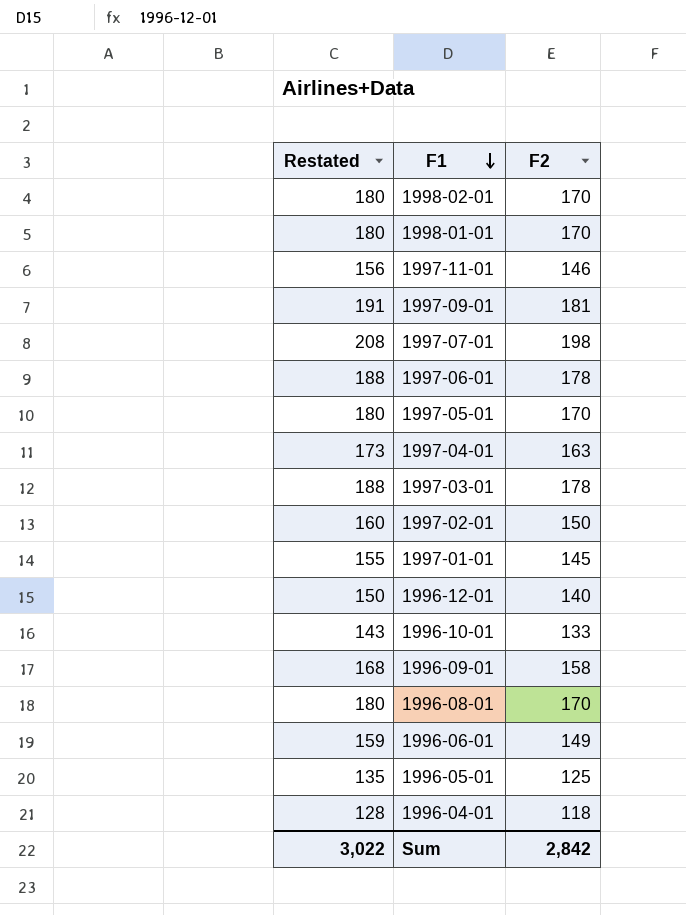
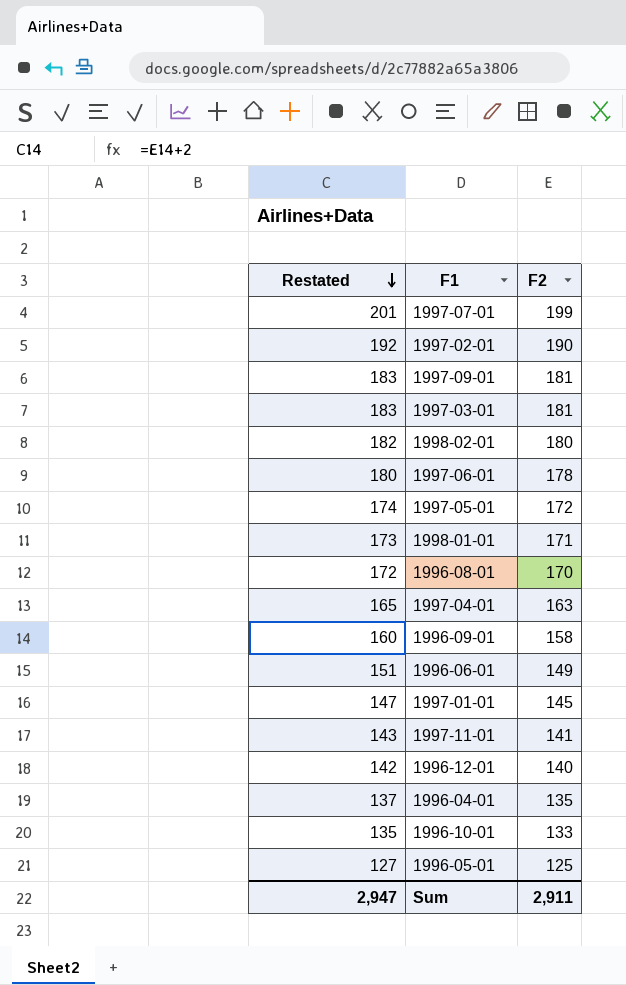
row order: F1 descending -> Restated descending
column Restated | formula: [F2] + 10 -> [F2] + 2
1997-07-01 | F2: 198 -> 199
1997-02-01 | F2: 150 -> 190
1997-03-01 | F2: 178 -> 181
1998-02-01 | F2: 170 -> 180
1997-05-01 | F2: 170 -> 172
1998-01-01 | F2: 170 -> 171
1997-11-01 | F2: 146 -> 141
1996-04-01 | F2: 118 -> 135
Sum | Restated: 3,022 -> 2,947
Sum | F2: 2,842 -> 2,911

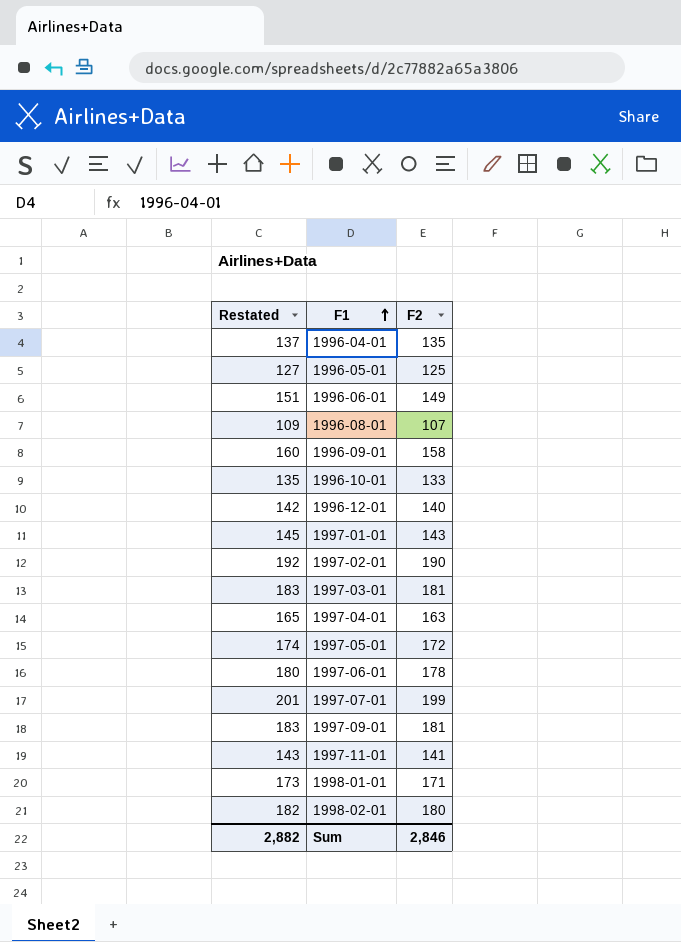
row order: Restated descending -> F1 ascending
1996-08-01 | Restated: 172 -> 109
1996-08-01 | F2: 170 -> 107
1997-01-01 | Restated: 147 -> 145
1997-01-01 | F2: 145 -> 143
Sum | Restated: 2,947 -> 2,882
Sum | F2: 2,911 -> 2,846

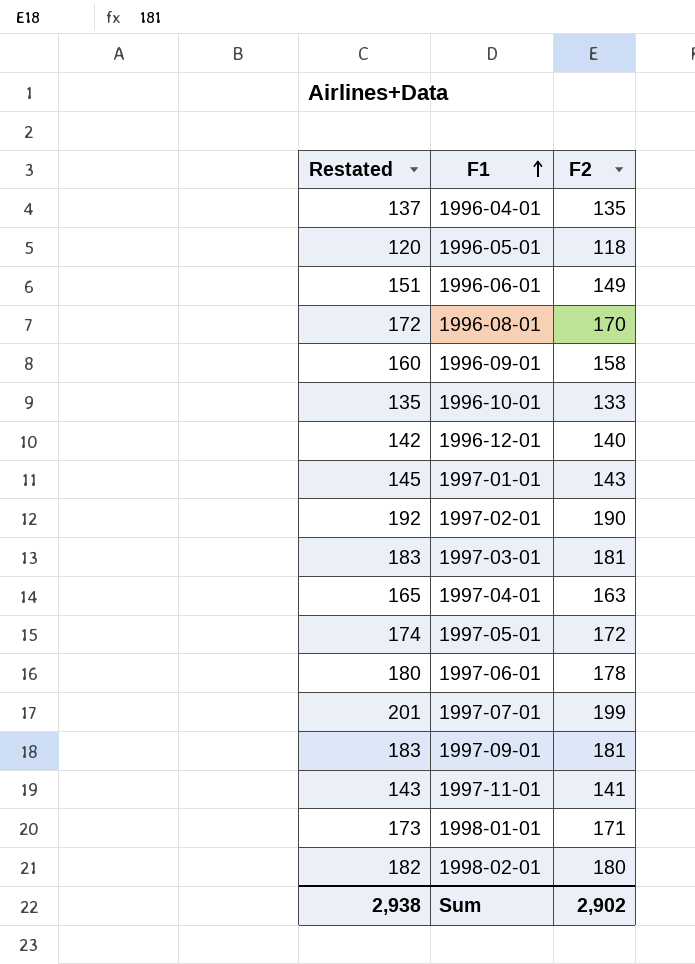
1996-05-01 | Restated: 127 -> 120
1996-05-01 | F2: 125 -> 118
1996-08-01 | Restated: 109 -> 172
1996-08-01 | F2: 107 -> 170
Sum | Restated: 2,882 -> 2,938
Sum | F2: 2,846 -> 2,902

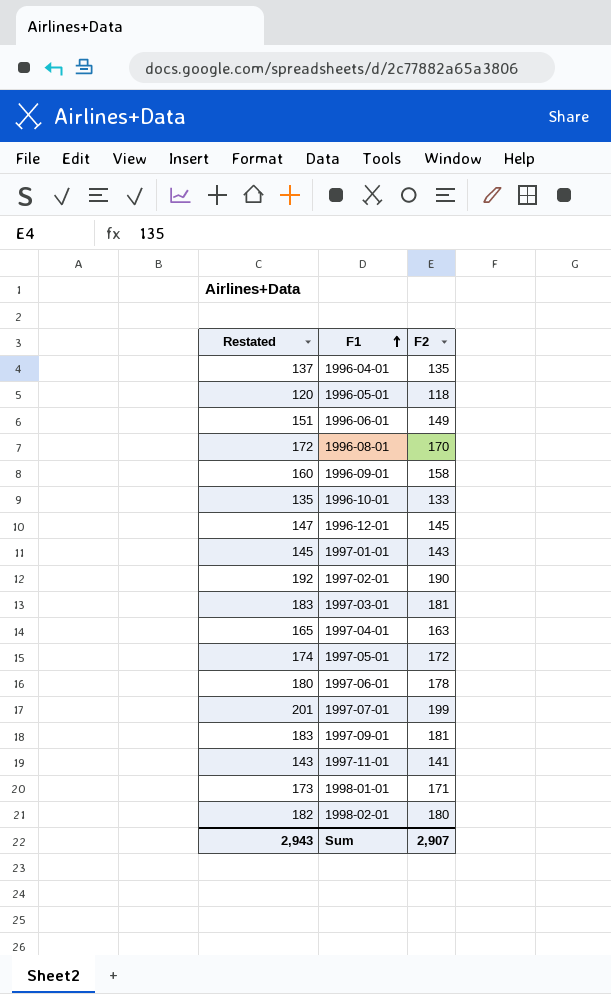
1996-12-01 | Restated: 142 -> 147
1996-12-01 | F2: 140 -> 145
Sum | Restated: 2,938 -> 2,943
Sum | F2: 2,902 -> 2,907

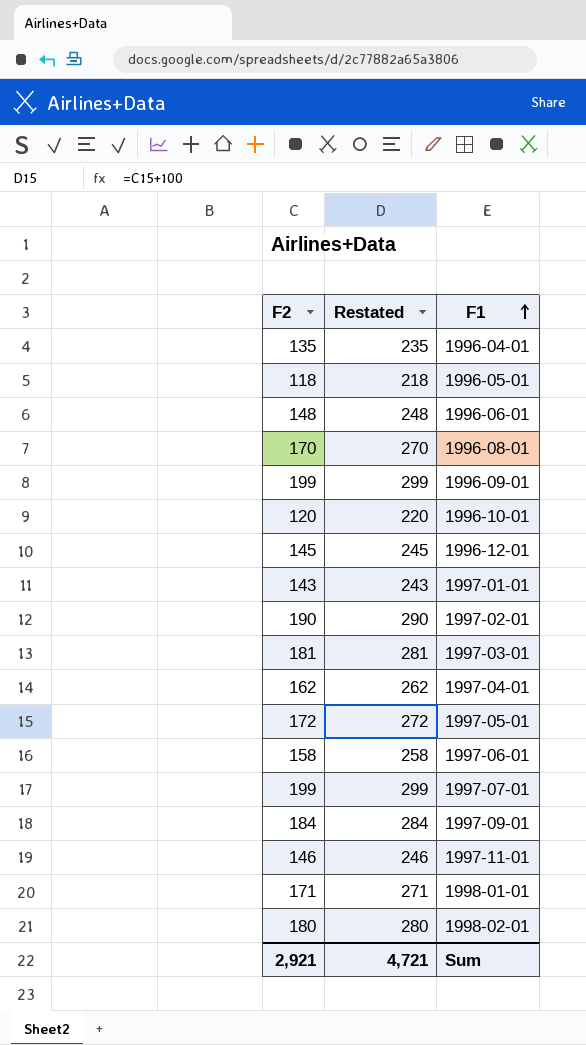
column F2 | position: 3 -> 1
column Restated | formula: [F2] + 2 -> [F2] + 100
1996-06-01 | F2: 149 -> 148
1996-09-01 | F2: 158 -> 199
1996-10-01 | F2: 133 -> 120
1997-04-01 | F2: 163 -> 162
1997-06-01 | F2: 178 -> 158
1997-09-01 | F2: 181 -> 184
1997-11-01 | F2: 141 -> 146
Sum | F2: 2,907 -> 2,921
Sum | Restated: 2,943 -> 4,721

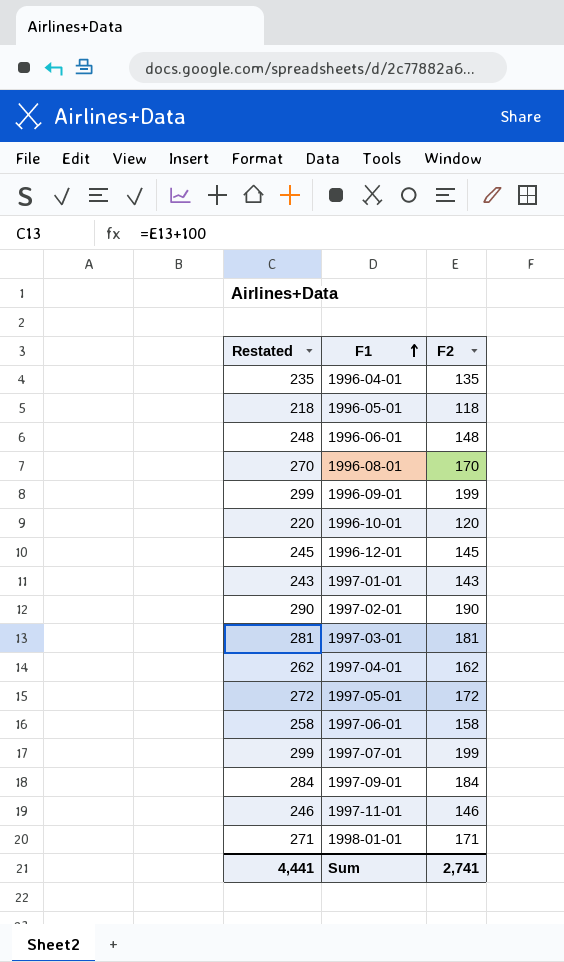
column F2 | position: 1 -> 3
row 1998-02-01: 180 | 280 -> none
Sum | Restated: 4,721 -> 4,441
Sum | F2: 2,921 -> 2,741

